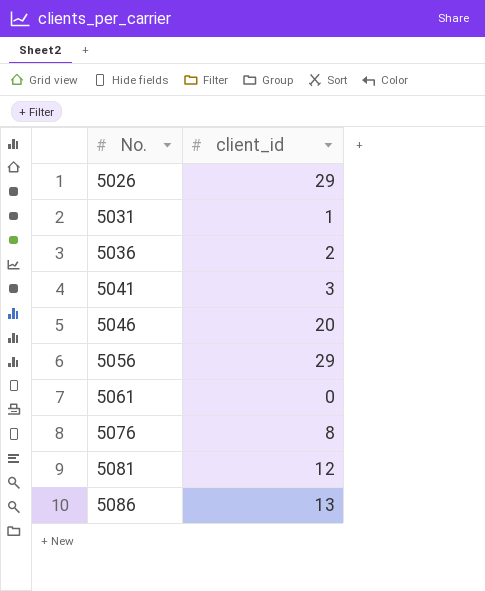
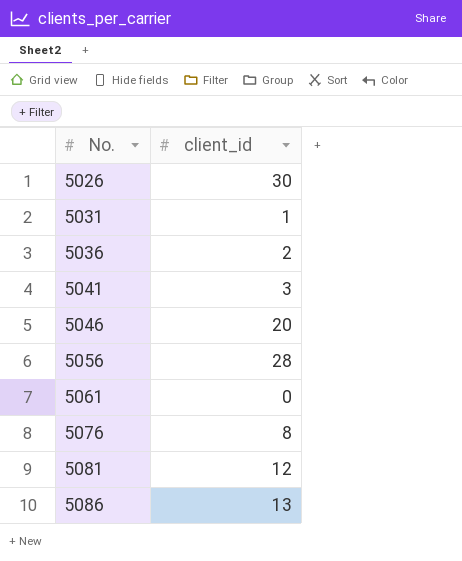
5026 | client_id: 29 -> 30
5056 | client_id: 29 -> 28

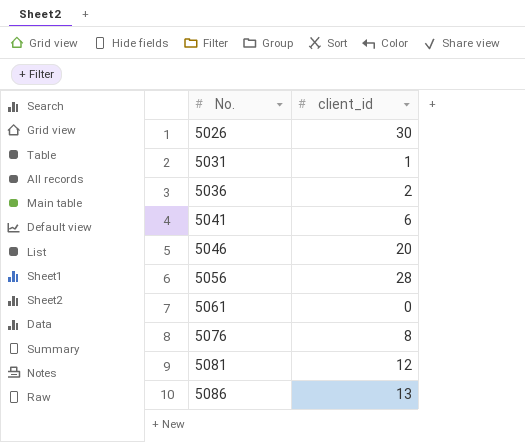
5041 | client_id: 3 -> 6

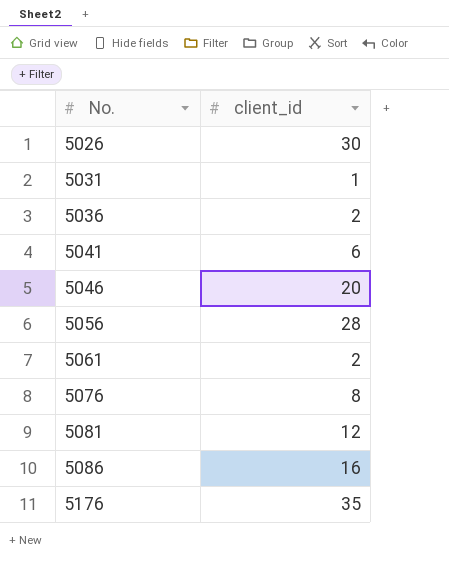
5061 | client_id: 0 -> 2
5086 | client_id: 13 -> 16
row 5176: none -> 35

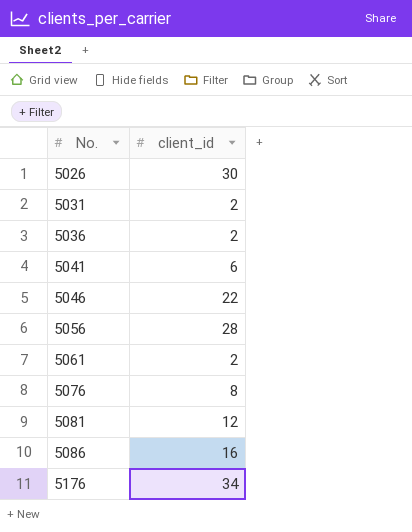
5031 | client_id: 1 -> 2
5046 | client_id: 20 -> 22
5176 | client_id: 35 -> 34

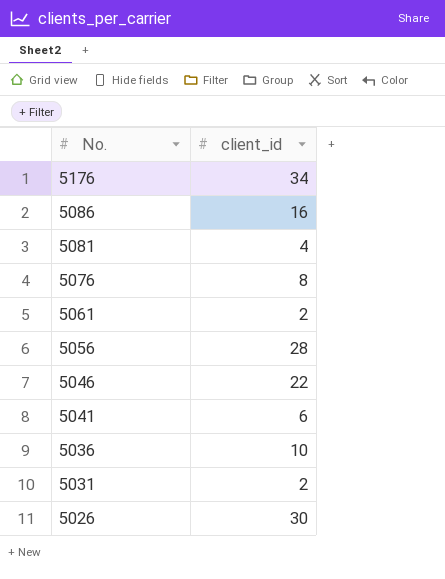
row order: No. ascending -> No. descending
5081 | client_id: 12 -> 4
5036 | client_id: 2 -> 10

